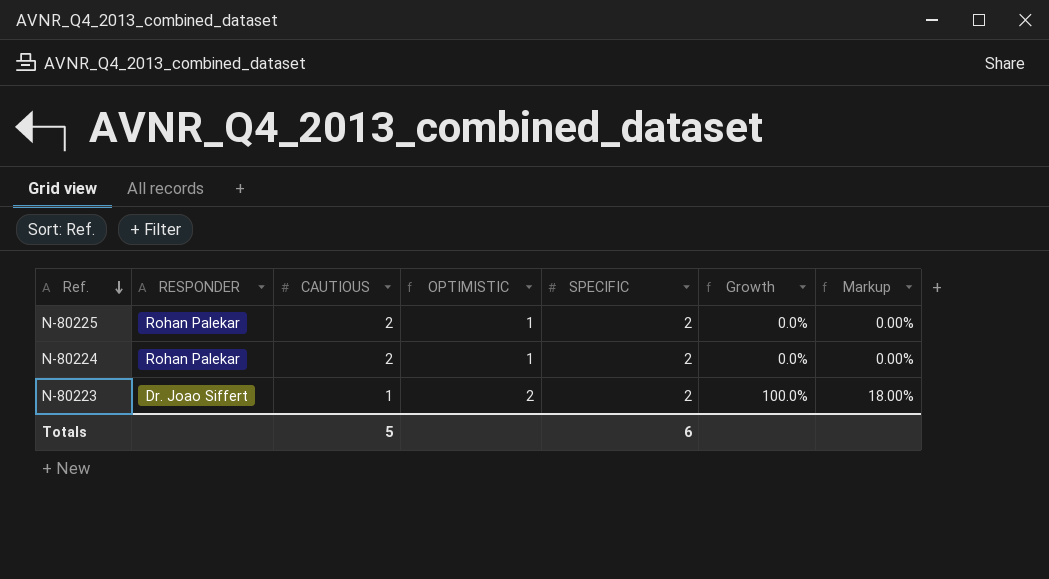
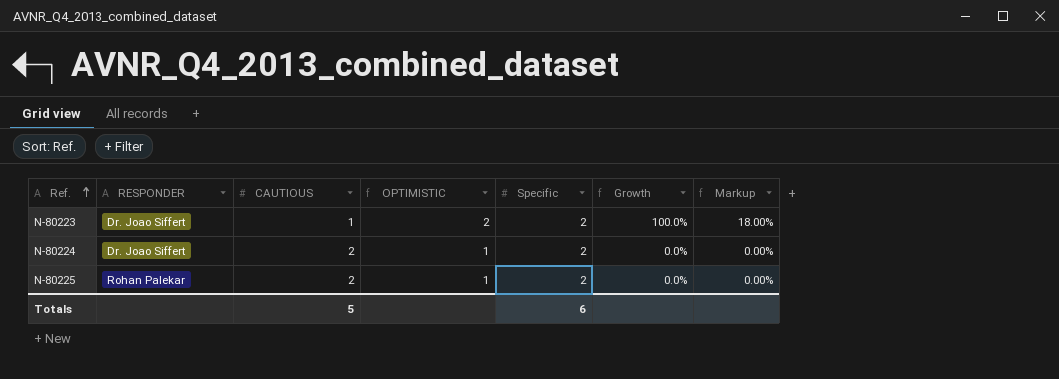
row order: Ref. descending -> Ref. ascending
column name: SPECIFIC -> Specific
N-80224 | RESPONDER: Rohan Palekar -> Dr. Joao Siffert

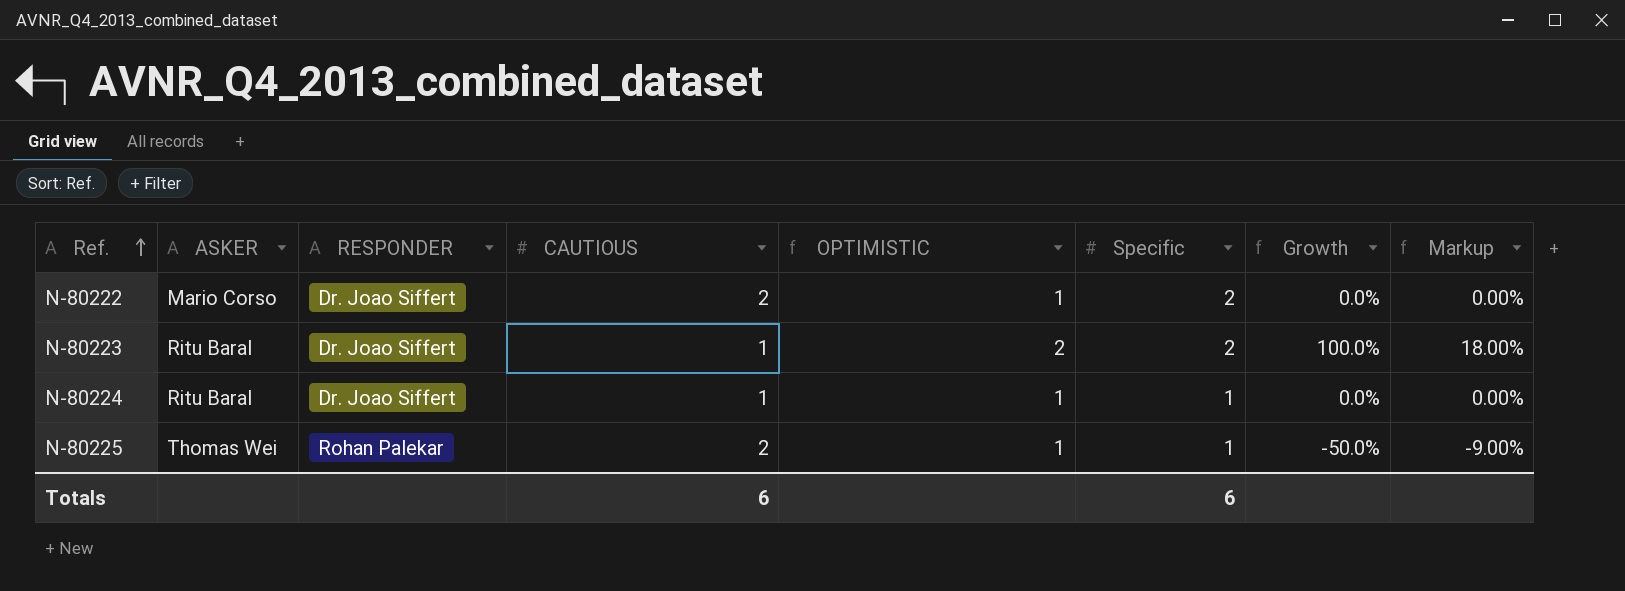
column ASKER | position: none -> 2
row N-80222: none -> Mario Corso | Dr. Joao Siffert | 2 | 1 | 2 | 0.0% | 0.00%
N-80224 | CAUTIOUS: 2 -> 1
N-80224 | Specific: 2 -> 1
N-80225 | Specific: 2 -> 1
N-80225 | Growth: 0.0% -> -50.0%
N-80225 | Markup: 0.00% -> -9.00%
Totals | CAUTIOUS: 5 -> 6

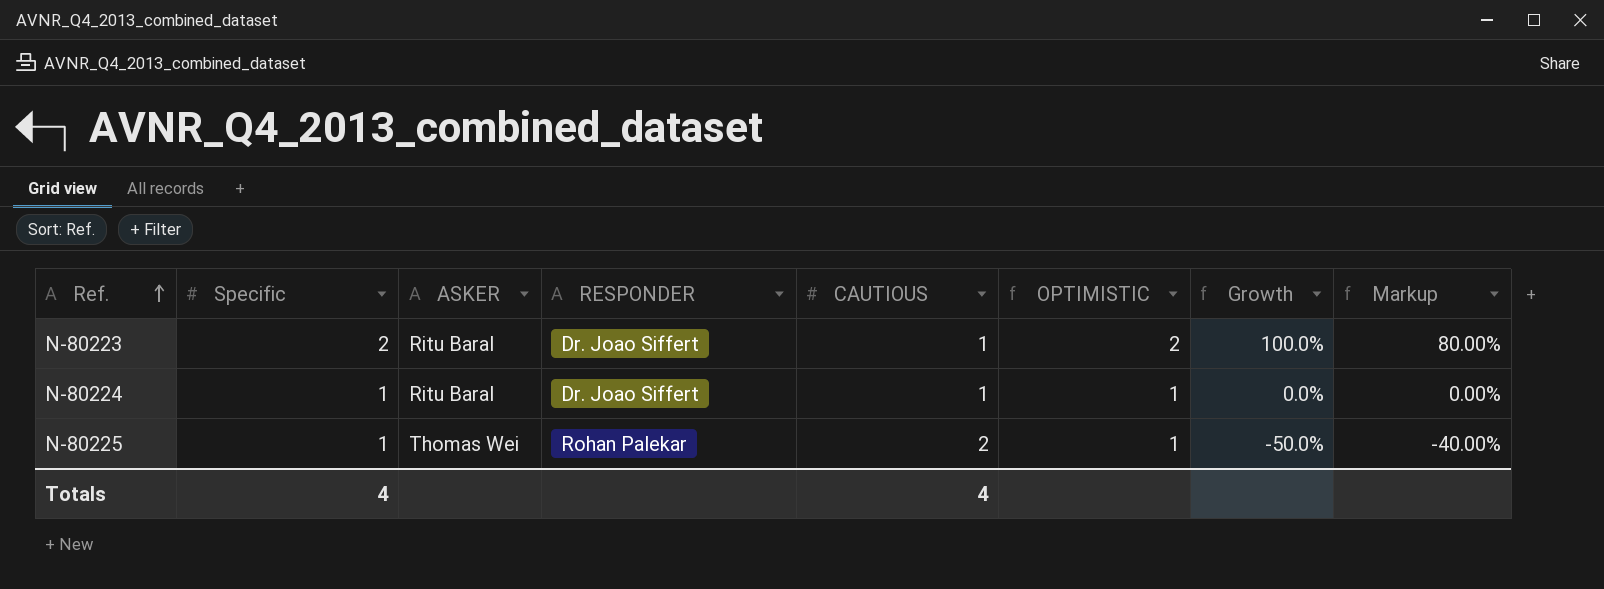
column Specific | position: 6 -> 2
column Markup | formula: [Growth] * 0.18 -> [Growth] * 0.8
row N-80222: Mario Corso | Dr. Joao Siffert | 2 | 1 | 2 | 0.0% | 0.00% -> none
Totals | Specific: 6 -> 4
Totals | CAUTIOUS: 6 -> 4

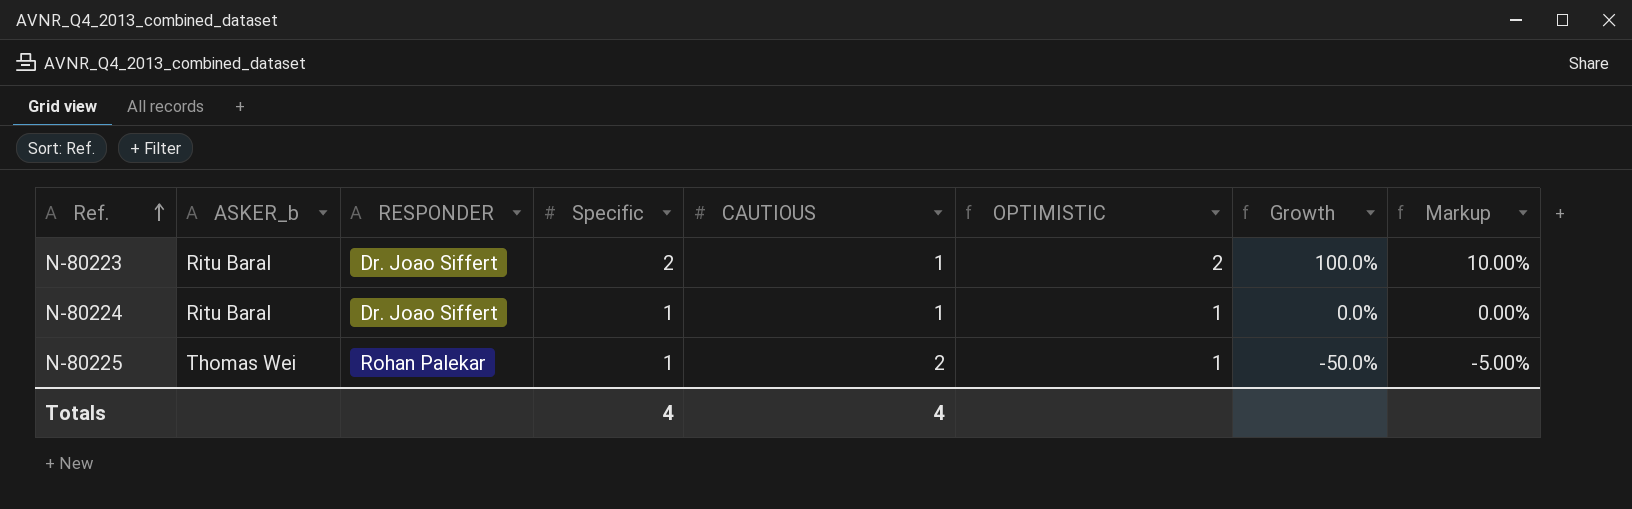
column name: ASKER -> ASKER_b
column Specific | position: 2 -> 4
column Markup | formula: [Growth] * 0.8 -> [Growth] * 0.1

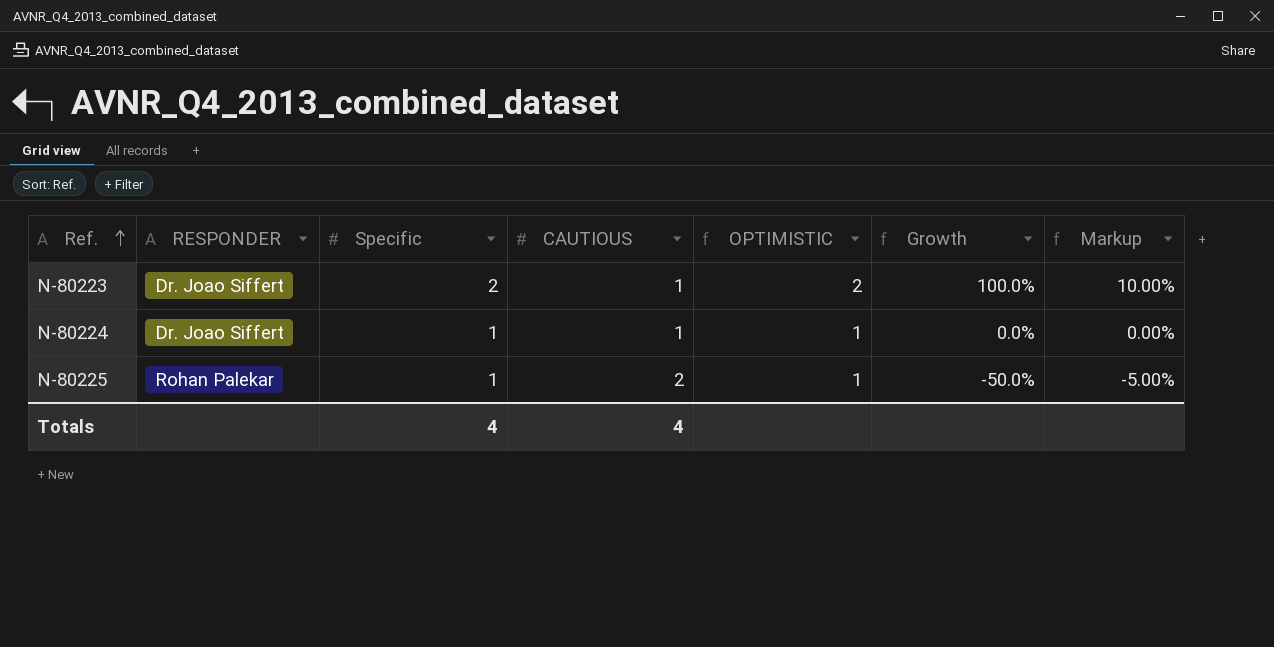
column ASKER_b | position: 2 -> none

